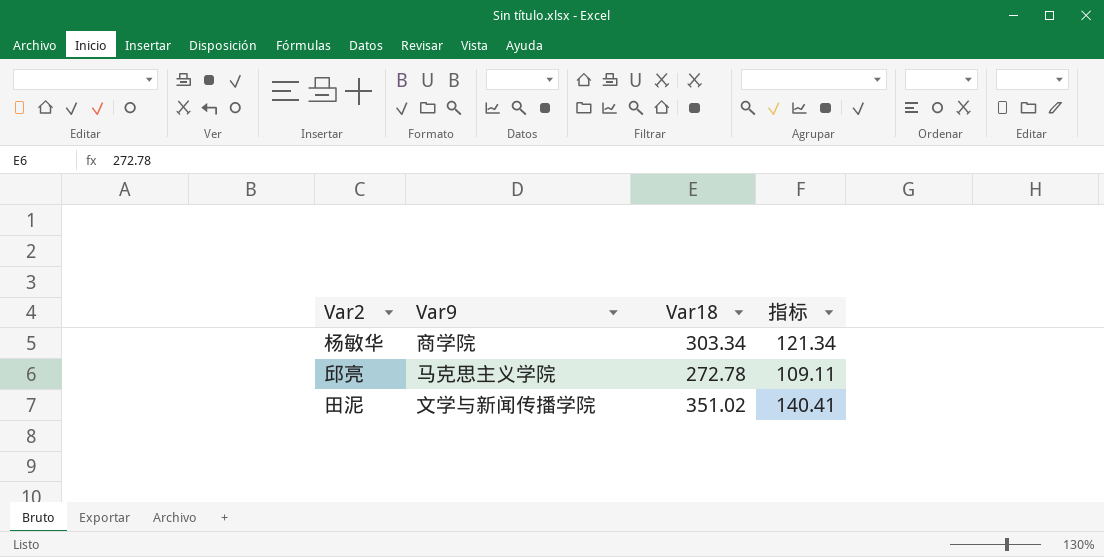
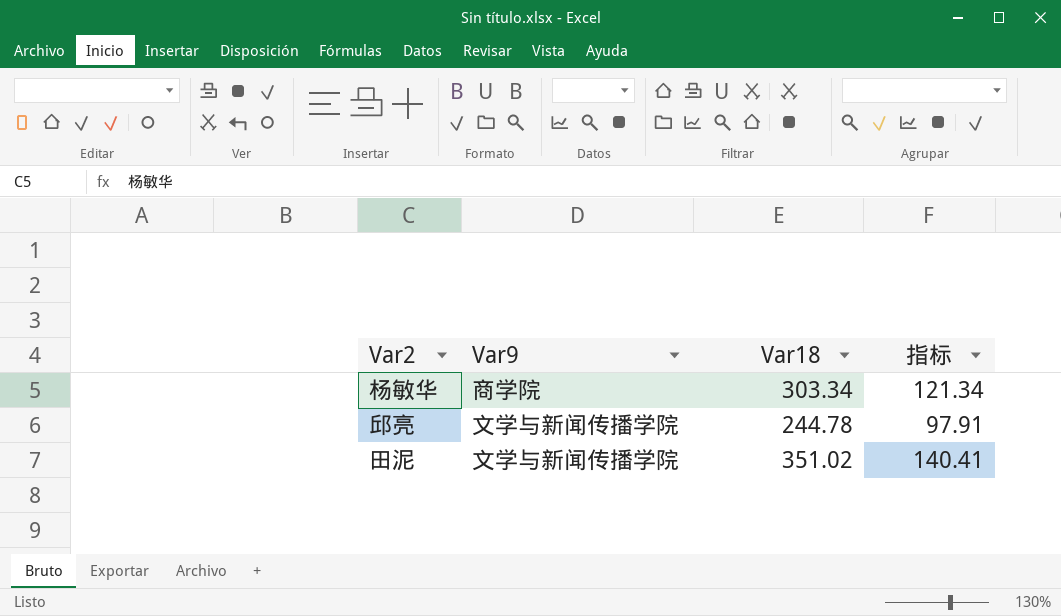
邱亮 | Var9: 马克思主义学院 -> 文学与新闻传播学院
邱亮 | Var18: 272.78 -> 244.78
邱亮 | 指标: 109.11 -> 97.91

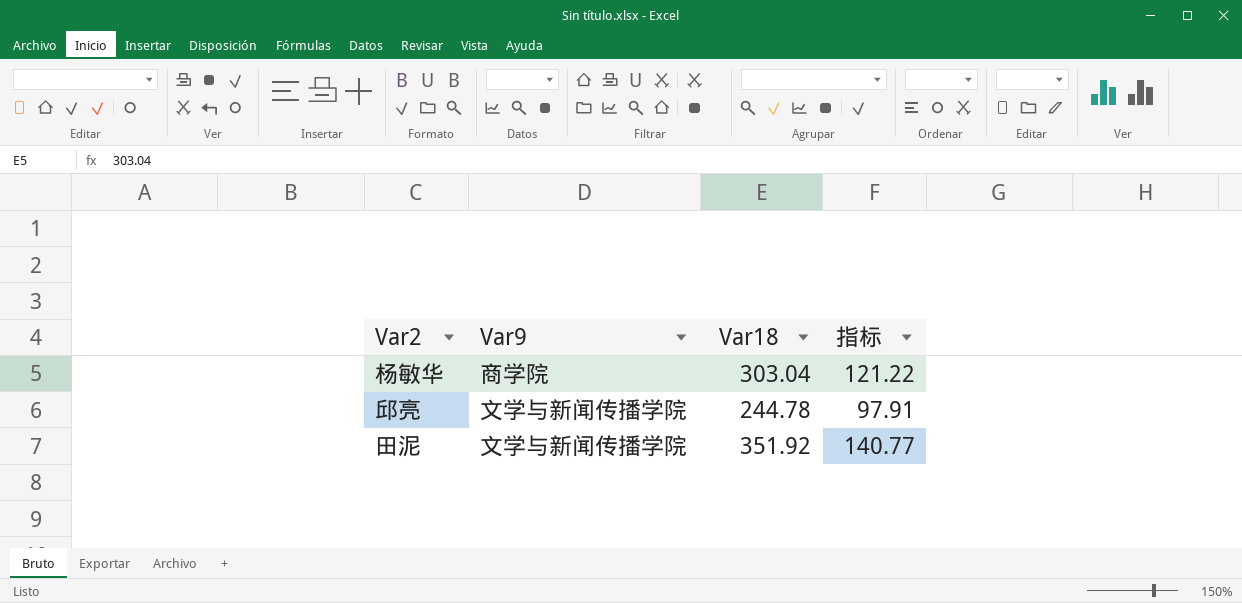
杨敏华 | Var18: 303.34 -> 303.04
杨敏华 | 指标: 121.34 -> 121.22
田泥 | Var18: 351.02 -> 351.92
田泥 | 指标: 140.41 -> 140.77

